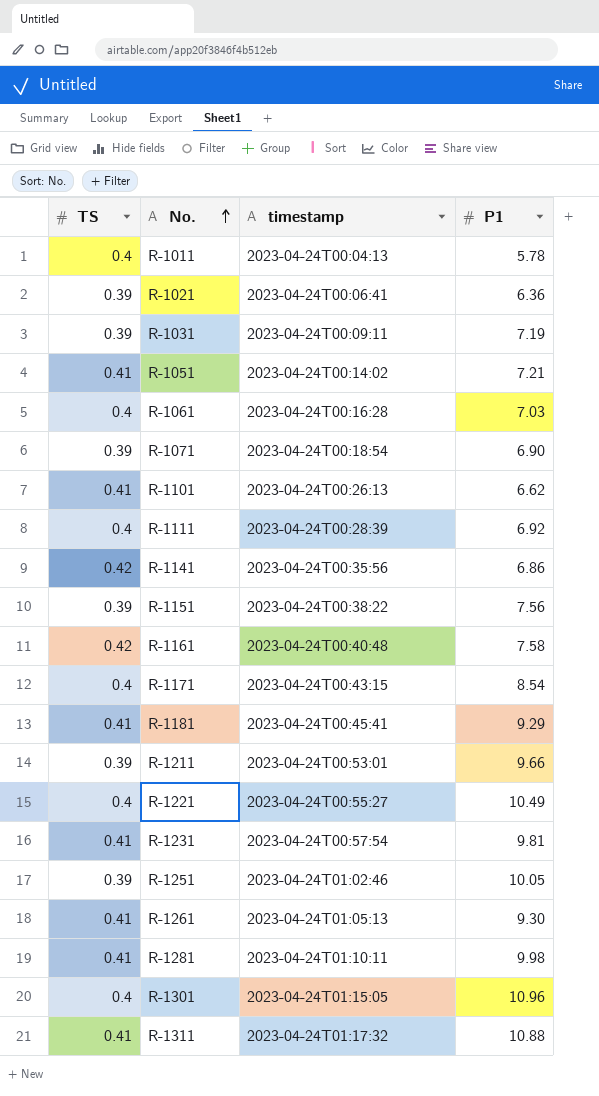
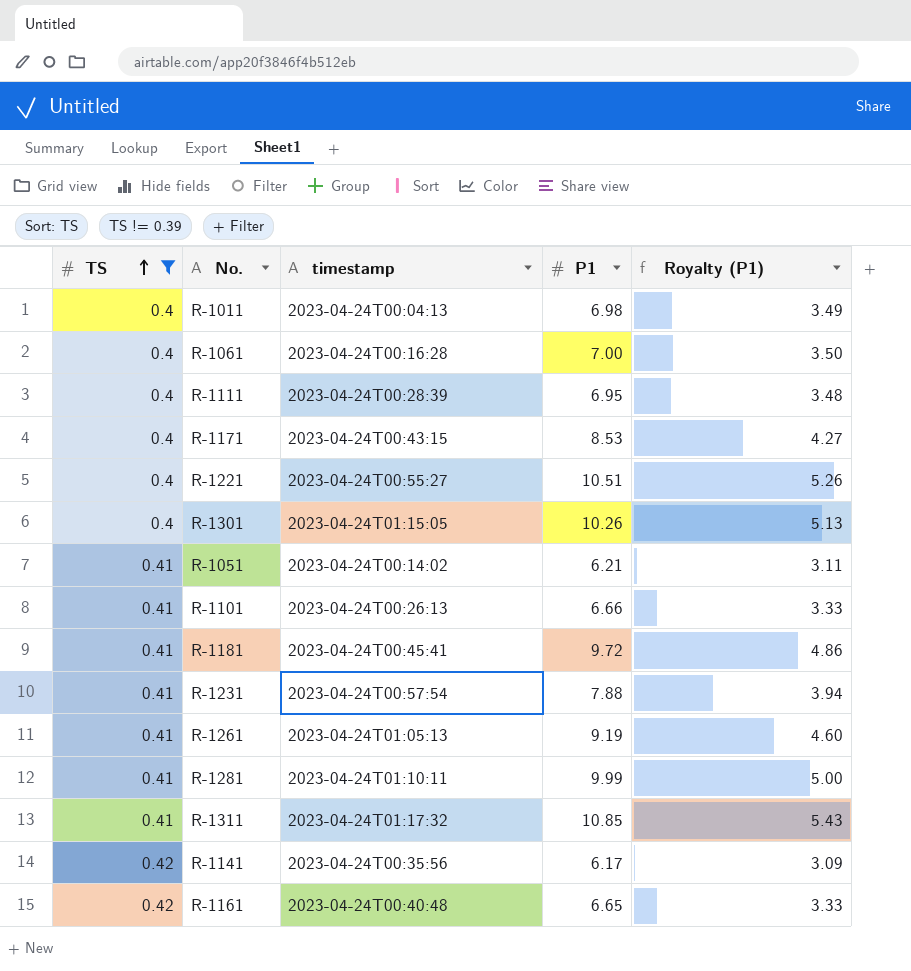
filter: none -> TS != 0.39
row order: No. ascending -> TS ascending
column Royalty (P1) | formula: none -> [P1] * 0.5
R-1011 | P1: 5.78 -> 6.98
R-1061 | P1: 7.03 -> 7.00
R-1111 | P1: 6.92 -> 6.95
R-1171 | P1: 8.54 -> 8.53
R-1221 | P1: 10.49 -> 10.51
R-1301 | P1: 10.96 -> 10.26
R-1051 | P1: 7.21 -> 6.21
R-1101 | P1: 6.62 -> 6.66
R-1181 | P1: 9.29 -> 9.72
R-1231 | P1: 9.81 -> 7.88
R-1261 | P1: 9.30 -> 9.19
R-1281 | P1: 9.98 -> 9.99
R-1311 | P1: 10.88 -> 10.85
R-1141 | P1: 6.86 -> 6.17
R-1161 | P1: 7.58 -> 6.65

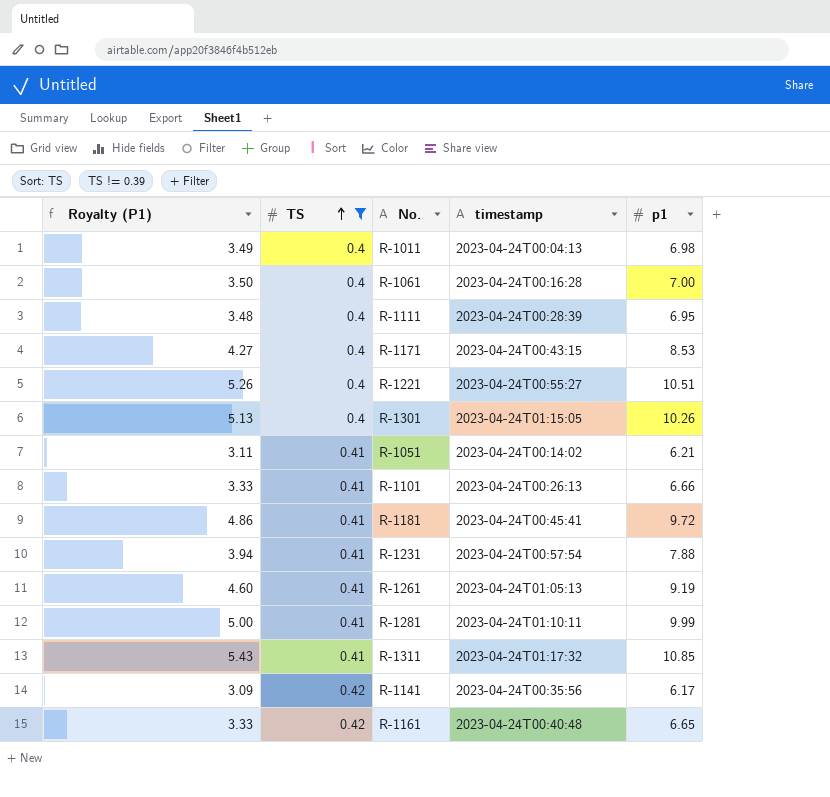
column Royalty (P1) | position: 5 -> 1
column name: P1 -> p1

